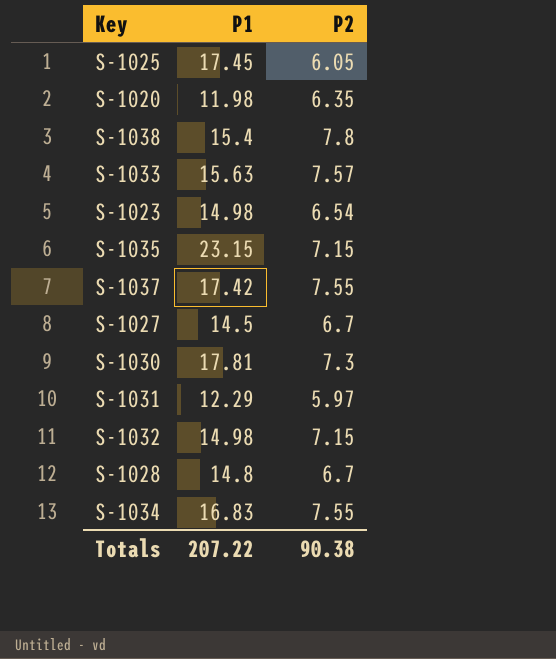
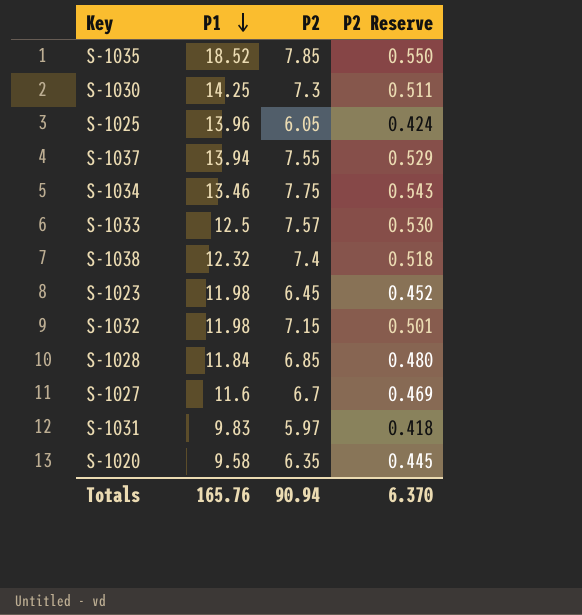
row order: none -> P1 descending
column P2 Reserve | formula: none -> [P2] * 0.07
S-1035 | P1: 23.15 -> 18.52
S-1035 | P2: 7.15 -> 7.85
S-1030 | P1: 17.81 -> 14.25
S-1025 | P1: 17.45 -> 13.96
S-1037 | P1: 17.42 -> 13.94
S-1034 | P1: 16.83 -> 13.46
S-1034 | P2: 7.55 -> 7.75
S-1033 | P1: 15.63 -> 12.5
S-1038 | P1: 15.4 -> 12.32
S-1038 | P2: 7.8 -> 7.4
S-1023 | P1: 14.98 -> 11.98
S-1023 | P2: 6.54 -> 6.45
S-1032 | P1: 14.98 -> 11.98
S-1028 | P1: 14.8 -> 11.84
S-1028 | P2: 6.7 -> 6.85
S-1027 | P1: 14.5 -> 11.6
S-1031 | P1: 12.29 -> 9.83
S-1020 | P1: 11.98 -> 9.58
Totals | P1: 207.22 -> 165.76
Totals | P2: 90.38 -> 90.94

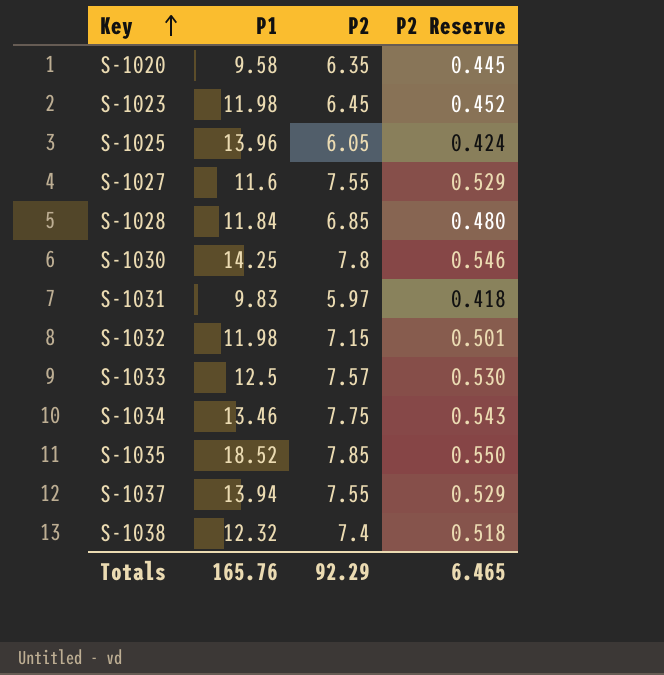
row order: P1 descending -> Key ascending
S-1027 | P2: 6.7 -> 7.55
S-1027 | P2 Reserve: 0.469 -> 0.529
S-1030 | P2: 7.3 -> 7.8
S-1030 | P2 Reserve: 0.511 -> 0.546
Totals | P2: 90.94 -> 92.29
Totals | P2 Reserve: 6.370 -> 6.465

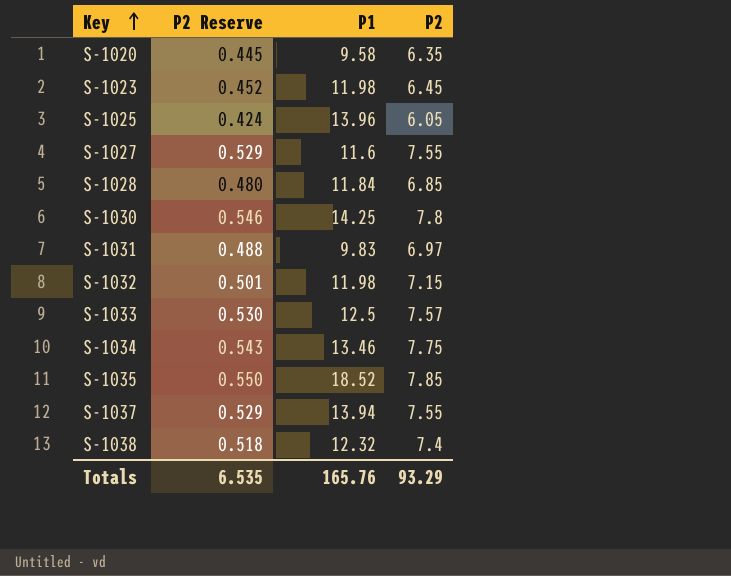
column P2 Reserve | position: 4 -> 2
S-1031 | P2 Reserve: 0.418 -> 0.488
S-1031 | P2: 5.97 -> 6.97
Totals | P2 Reserve: 6.465 -> 6.535
Totals | P2: 92.29 -> 93.29

